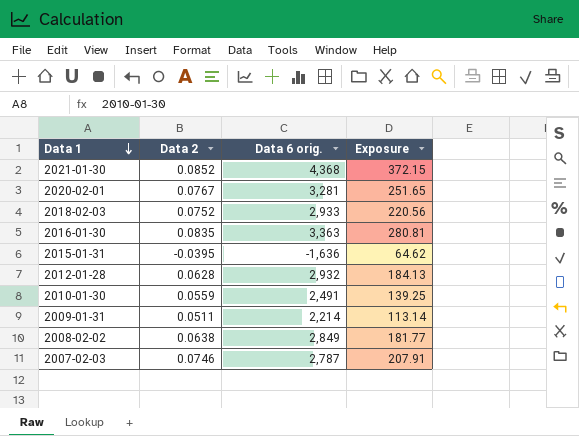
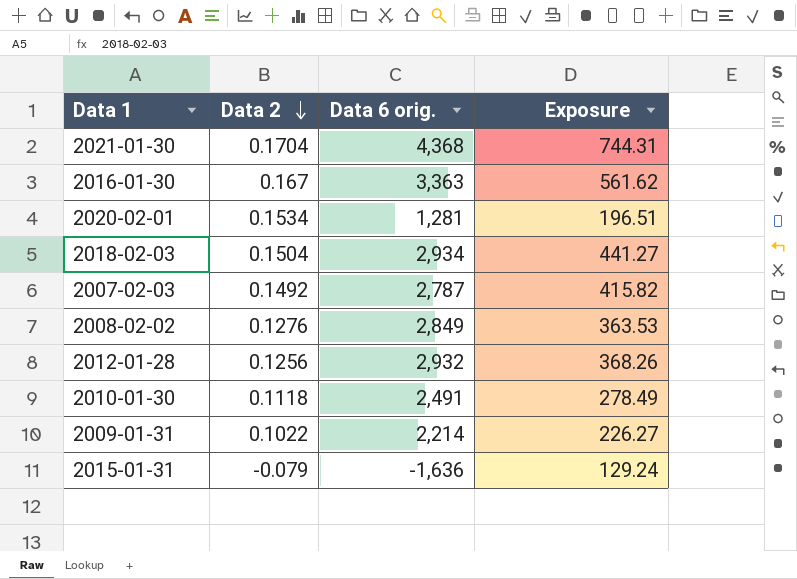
row order: Data 1 descending -> Data 2 descending
2021-01-30 | Data 2: 0.0852 -> 0.1704
2021-01-30 | Exposure: 372.15 -> 744.31
2016-01-30 | Data 2: 0.0835 -> 0.167
2016-01-30 | Exposure: 280.81 -> 561.62
2020-02-01 | Data 2: 0.0767 -> 0.1534
2020-02-01 | Data 6 orig.: 3,281 -> 1,281
2020-02-01 | Exposure: 251.65 -> 196.51
2018-02-03 | Data 2: 0.0752 -> 0.1504
2018-02-03 | Data 6 orig.: 2,933 -> 2,934
2018-02-03 | Exposure: 220.56 -> 441.27
2007-02-03 | Data 2: 0.0746 -> 0.1492
2007-02-03 | Exposure: 207.91 -> 415.82
2008-02-02 | Data 2: 0.0638 -> 0.1276
2008-02-02 | Exposure: 181.77 -> 363.53
2012-01-28 | Data 2: 0.0628 -> 0.1256
2012-01-28 | Exposure: 184.13 -> 368.26
2010-01-30 | Data 2: 0.0559 -> 0.1118
2010-01-30 | Exposure: 139.25 -> 278.49
2009-01-31 | Data 2: 0.0511 -> 0.1022
2009-01-31 | Exposure: 113.14 -> 226.27
2015-01-31 | Data 2: -0.0395 -> -0.079
2015-01-31 | Exposure: 64.62 -> 129.24

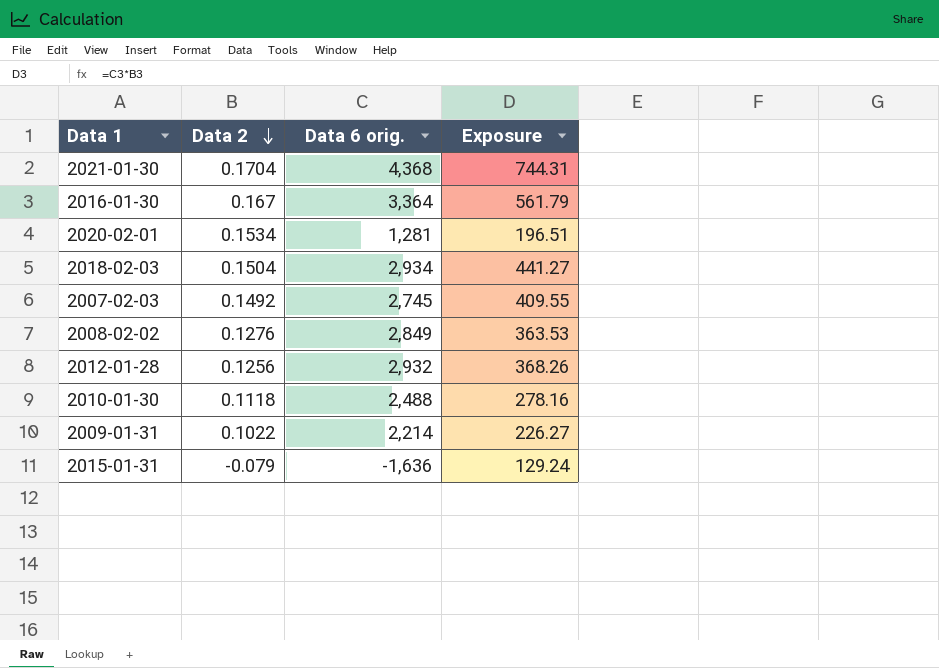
2016-01-30 | Data 6 orig.: 3,363 -> 3,364
2016-01-30 | Exposure: 561.62 -> 561.79
2007-02-03 | Data 6 orig.: 2,787 -> 2,745
2007-02-03 | Exposure: 415.82 -> 409.55
2010-01-30 | Data 6 orig.: 2,491 -> 2,488
2010-01-30 | Exposure: 278.49 -> 278.16

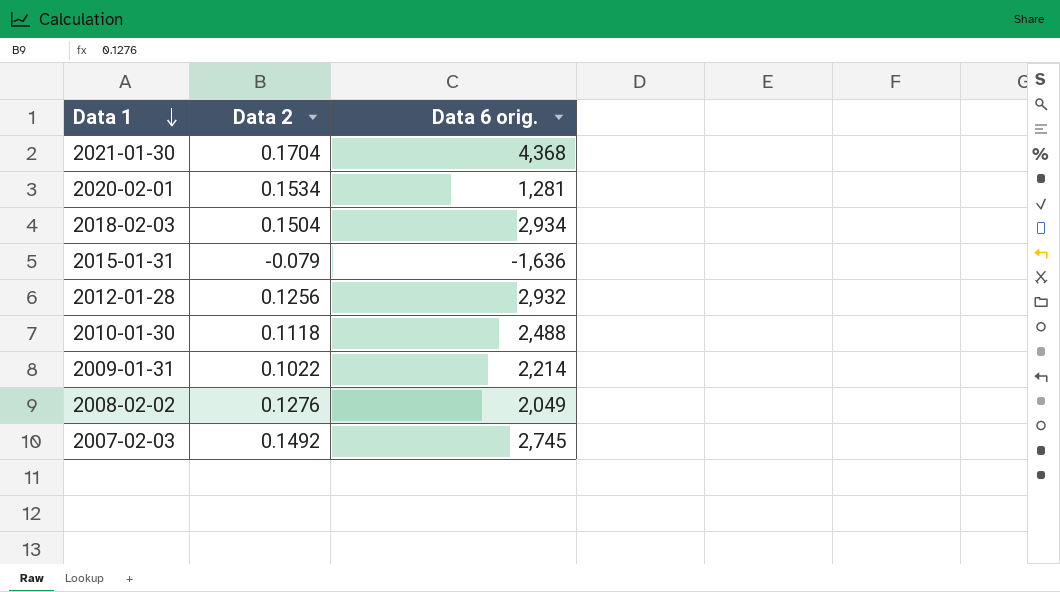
row order: Data 2 descending -> Data 1 descending
column Exposure | formula: [Data 2] * [Data 6 orig.] -> none
row 2016-01-30: 0.167 | 3,364 | 561.79 -> none
2008-02-02 | Data 6 orig.: 2,849 -> 2,049

